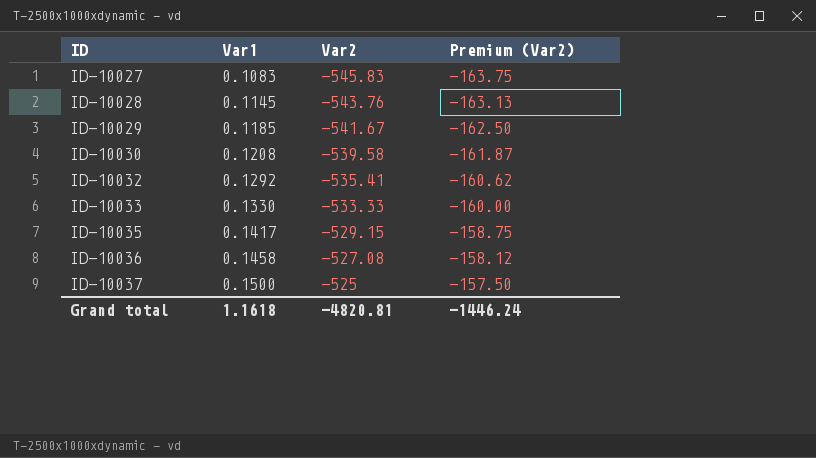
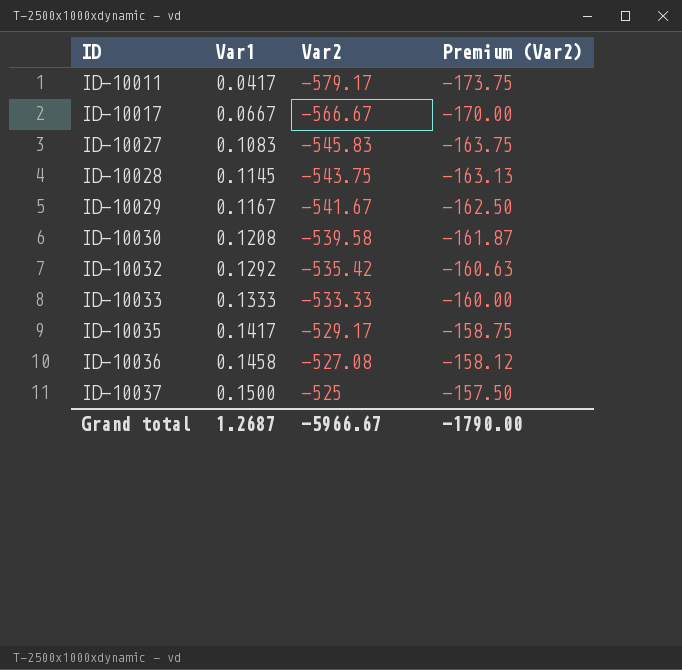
row ID-10011: none -> 0.0417 | -579.17 | -173.75
row ID-10017: none -> 0.0667 | -566.67 | -170.00
ID-10028 | Var2: -543.76 -> -543.75
ID-10029 | Var1: 0.1185 -> 0.1167
ID-10032 | Var2: -535.41 -> -535.42
ID-10032 | Premium (Var2): -160.62 -> -160.63
ID-10033 | Var1: 0.1330 -> 0.1333
ID-10035 | Var2: -529.15 -> -529.17
Grand total | Var1: 1.1618 -> 1.2687
Grand total | Var2: -4820.81 -> -5966.67
Grand total | Premium (Var2): -1446.24 -> -1790.00

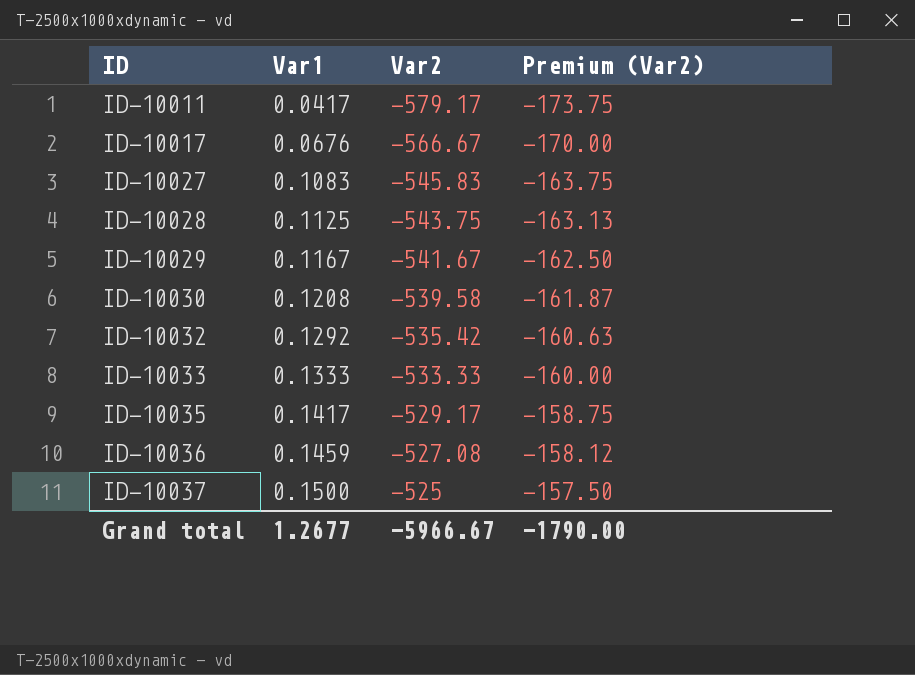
ID-10017 | Var1: 0.0667 -> 0.0676
ID-10028 | Var1: 0.1145 -> 0.1125
ID-10036 | Var1: 0.1458 -> 0.1459
Grand total | Var1: 1.2687 -> 1.2677

